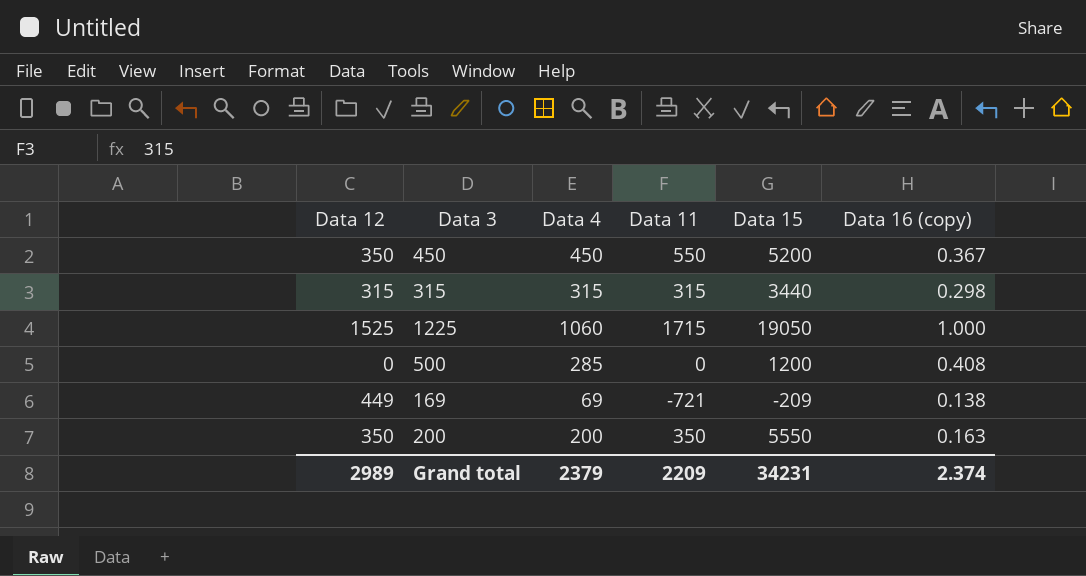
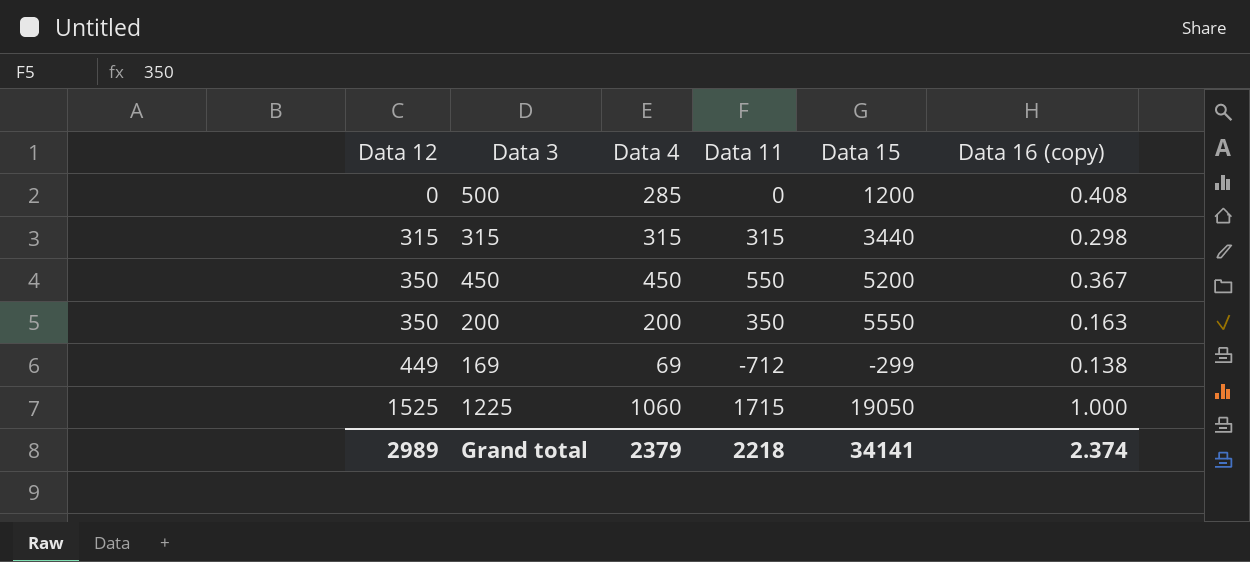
row order: none -> Data 12 ascending
169 | Data 11: -721 -> -712
169 | Data 15: -209 -> -299
Grand total | Data 11: 2209 -> 2218
Grand total | Data 15: 34231 -> 34141

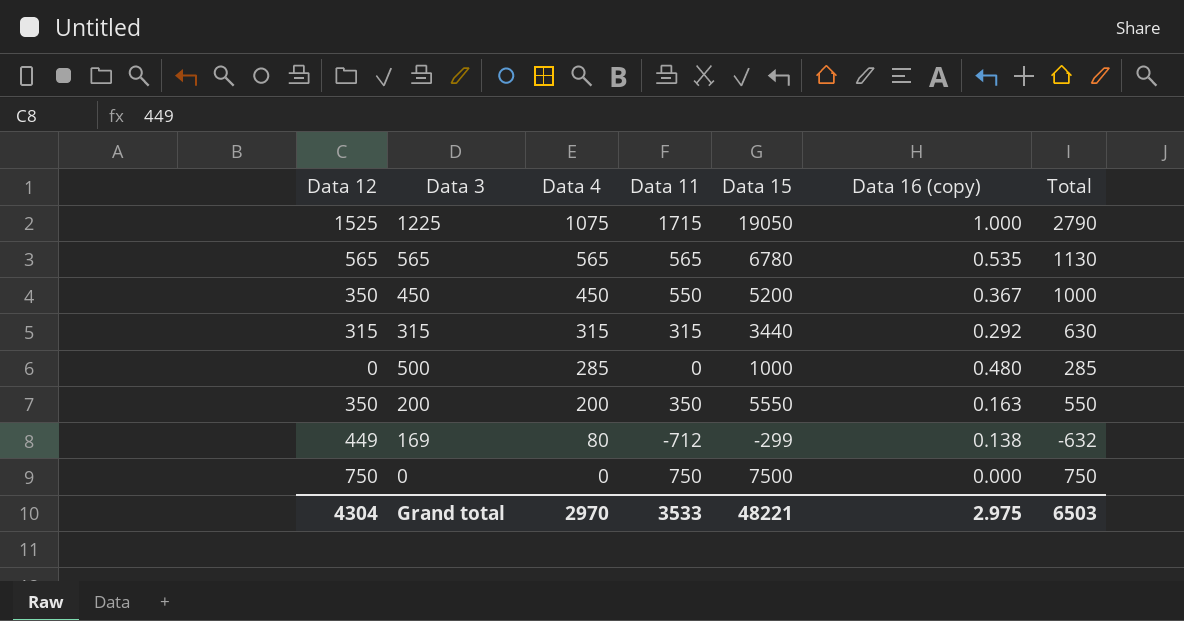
row order: Data 12 ascending -> Data 4 descending
column Total | formula: none -> [Data 4] + [Data 11]
1225 | Data 4: 1060 -> 1075
row 565: none -> 565 | 565 | 565 | 6780 | 0.535 | 1130
315 | Data 16 (copy): 0.298 -> 0.292
500 | Data 15: 1200 -> 1000
500 | Data 16 (copy): 0.408 -> 0.480
169 | Data 4: 69 -> 80
row 0: none -> 750 | 0 | 750 | 7500 | 0.000 | 750
Grand total | Data 12: 2989 -> 4304
Grand total | Data 4: 2379 -> 2970
Grand total | Data 11: 2218 -> 3533
Grand total | Data 15: 34141 -> 48221
Grand total | Data 16 (copy): 2.374 -> 2.975

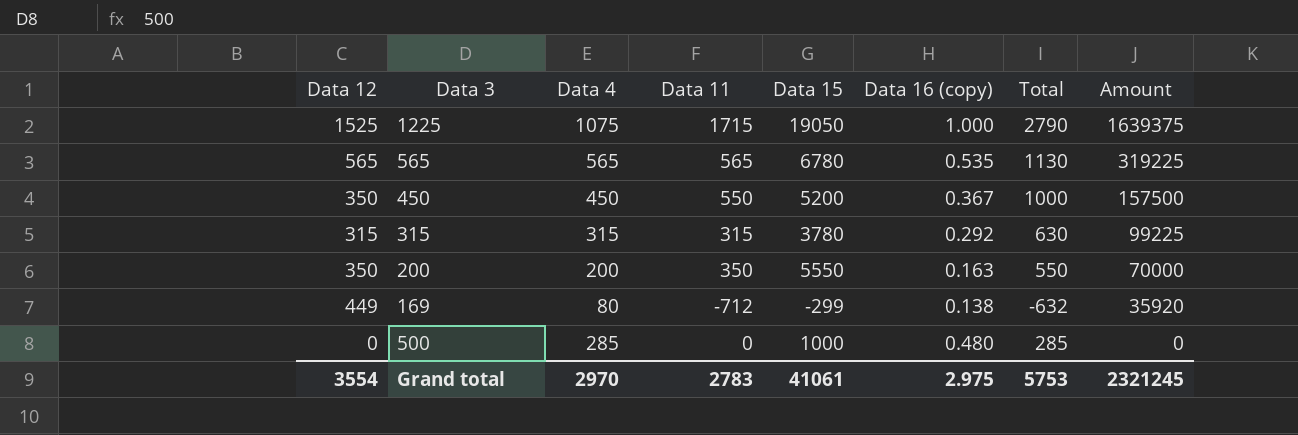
row order: Data 4 descending -> Amount descending
column Amount | formula: none -> [Data 12] * [Data 4]
row 0: 750 | 0 | 750 | 7500 | 0.000 | 750 -> none
315 | Data 15: 3440 -> 3780
Grand total | Data 12: 4304 -> 3554
Grand total | Data 11: 3533 -> 2783
Grand total | Data 15: 48221 -> 41061
Grand total | Total: 6503 -> 5753

